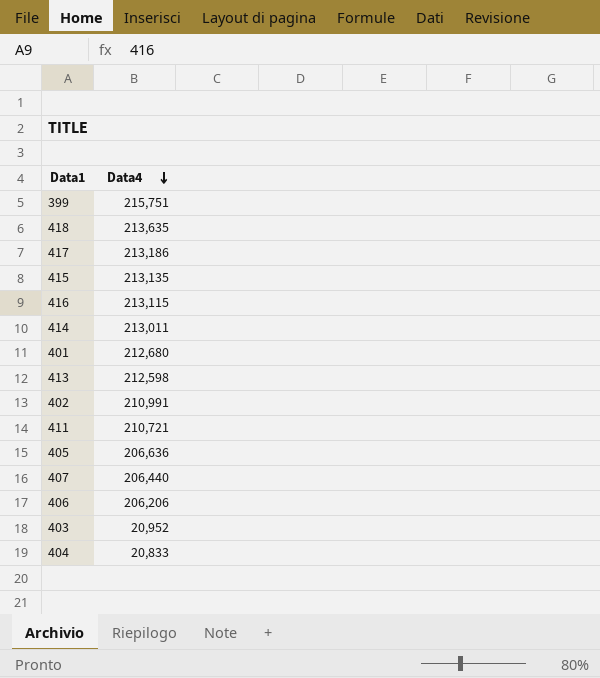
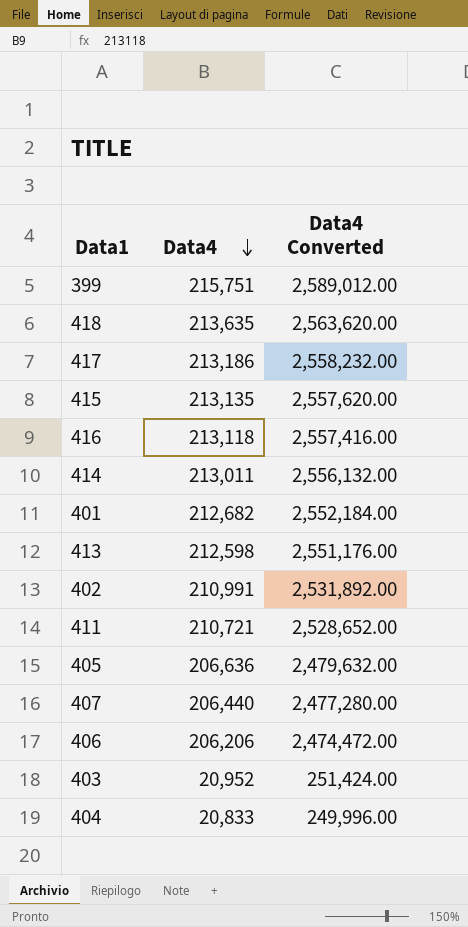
column Data4 Converted | formula: none -> [Data4] * 12
416 | Data4: 213,115 -> 213,118
401 | Data4: 212,680 -> 212,682

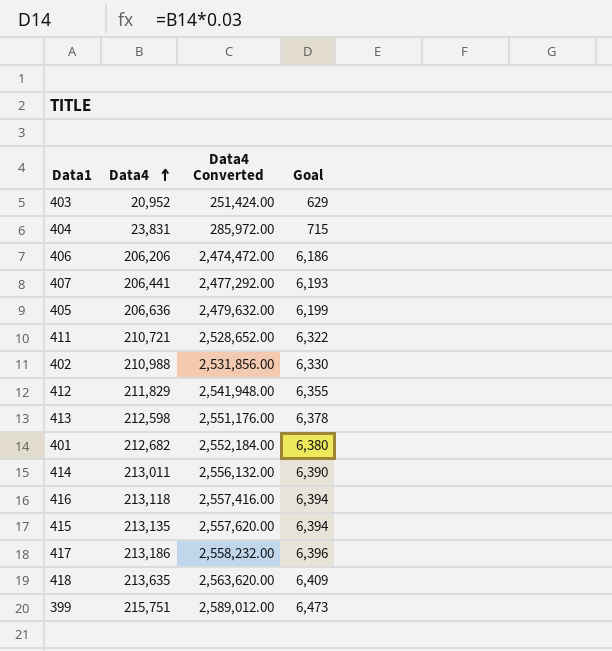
row order: Data4 descending -> Data4 ascending
column Goal | formula: none -> [Data4] * 0.03
404 | Data4: 20,833 -> 23,831
404 | Data4 Converted: 249,996.00 -> 285,972.00
407 | Data4: 206,440 -> 206,441
407 | Data4 Converted: 2,477,280.00 -> 2,477,292.00
402 | Data4: 210,991 -> 210,988
402 | Data4 Converted: 2,531,892.00 -> 2,531,856.00
row 412: none -> 211,829 | 2,541,948.00 | 6,355

